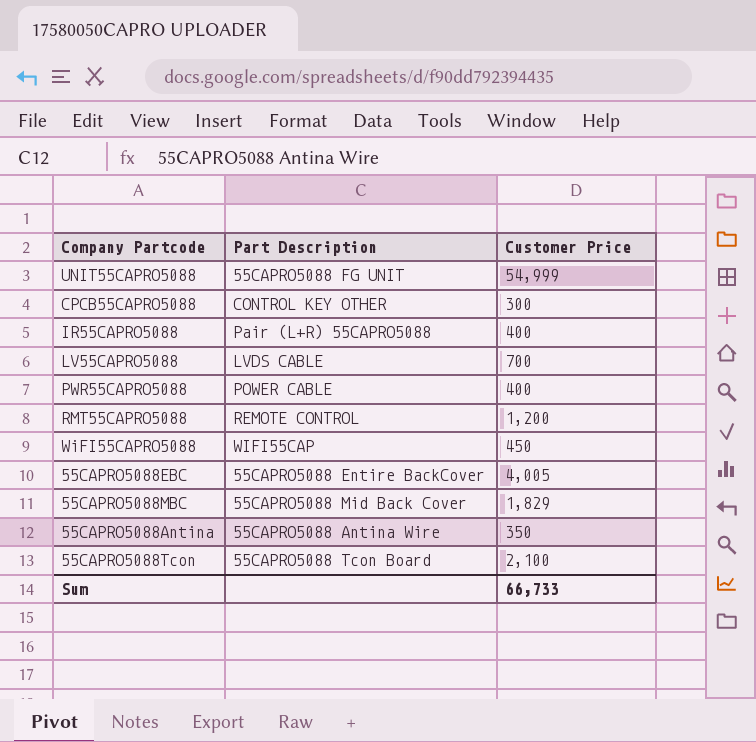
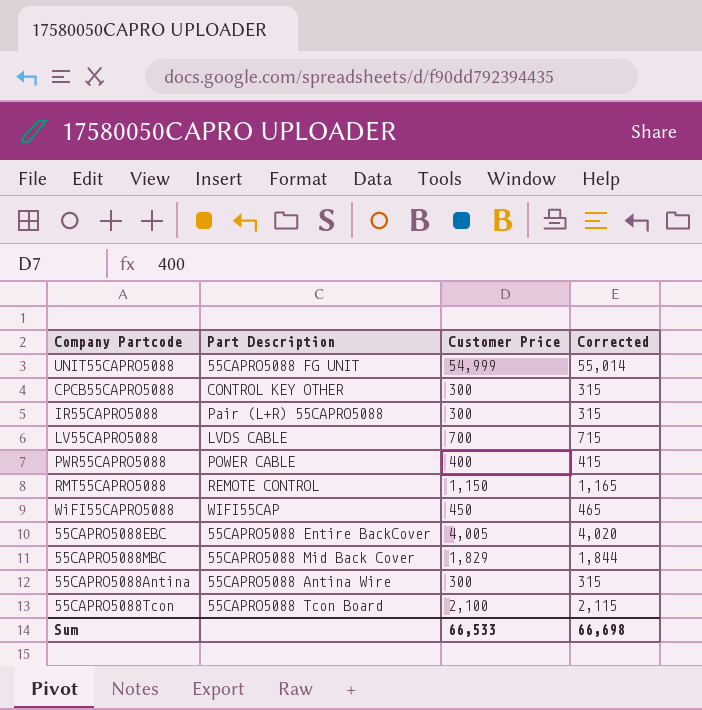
column Corrected | formula: none -> [Customer Price] + 15
IR55CAPRO5088 | Customer Price: 400 -> 300
RMT55CAPRO5088 | Customer Price: 1,200 -> 1,150
55CAPRO5088Antina | Customer Price: 350 -> 300
Sum | Customer Price: 66,733 -> 66,533

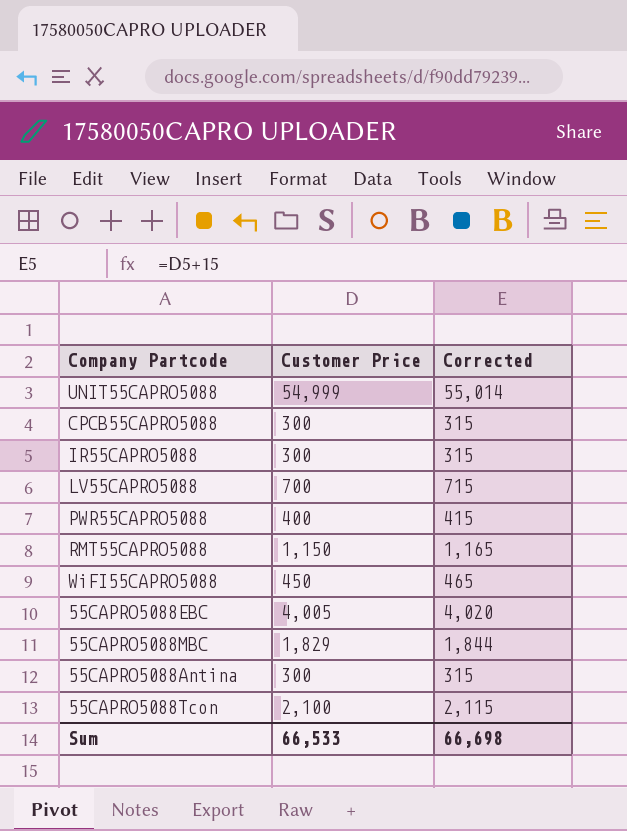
column Part Description | position: 2 -> none

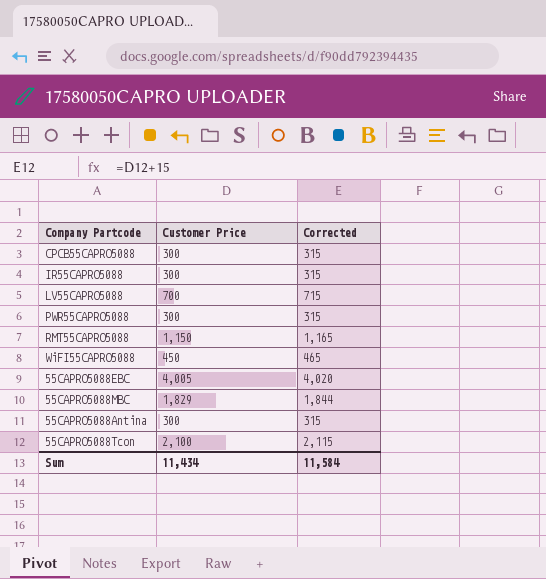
row UNIT55CAPRO5088: 54,999 | 55,014 -> none
PWR55CAPRO5088 | Customer Price: 400 -> 300
PWR55CAPRO5088 | Corrected: 415 -> 315
Sum | Customer Price: 66,533 -> 11,434
Sum | Corrected: 66,698 -> 11,584

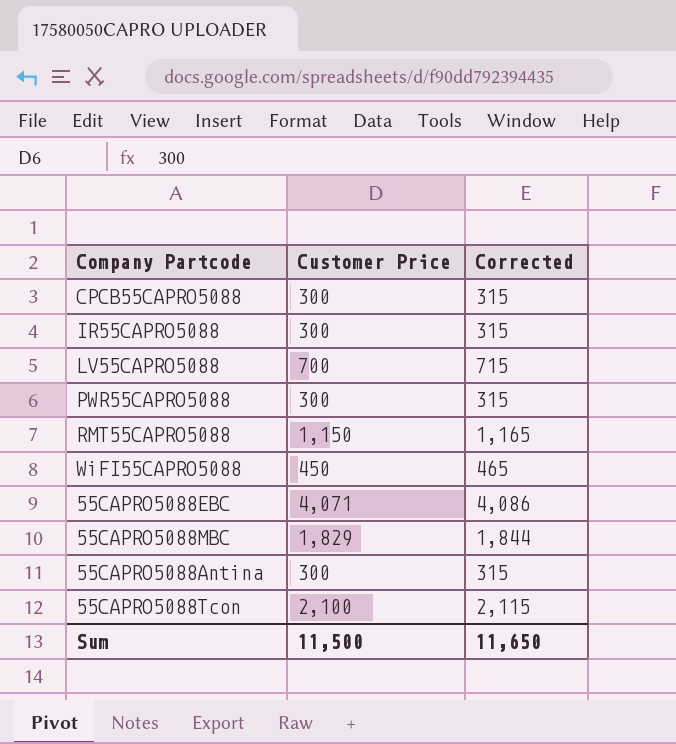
55CAPRO5088EBC | Customer Price: 4,005 -> 4,071
55CAPRO5088EBC | Corrected: 4,020 -> 4,086
Sum | Customer Price: 11,434 -> 11,500
Sum | Corrected: 11,584 -> 11,650

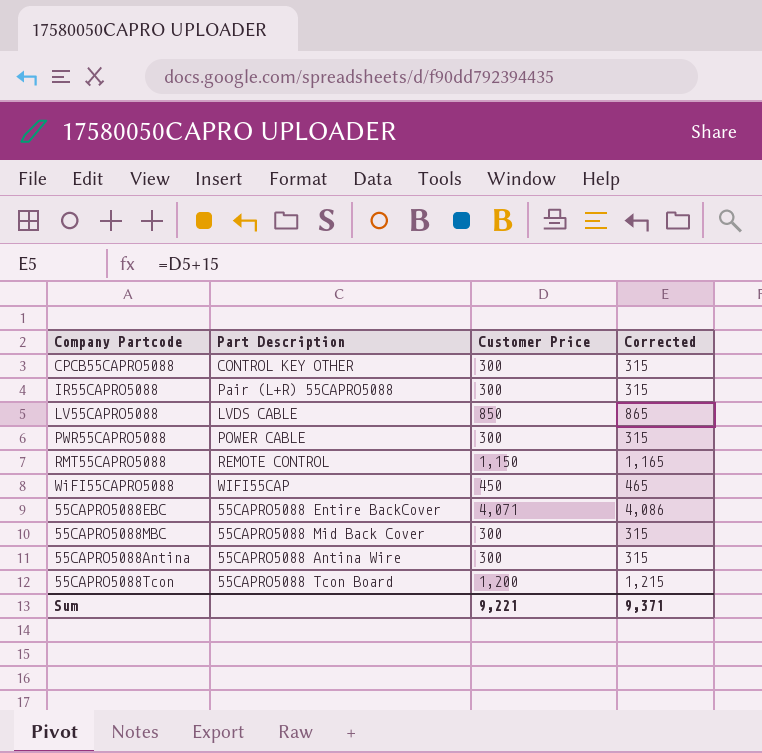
column Part Description | position: none -> 2
LV55CAPRO5088 | Customer Price: 700 -> 850
LV55CAPRO5088 | Corrected: 715 -> 865
55CAPRO5088MBC | Customer Price: 1,829 -> 300
55CAPRO5088MBC | Corrected: 1,844 -> 315
55CAPRO5088Tcon | Customer Price: 2,100 -> 1,200
55CAPRO5088Tcon | Corrected: 2,115 -> 1,215
Sum | Customer Price: 11,500 -> 9,221
Sum | Corrected: 11,650 -> 9,371

